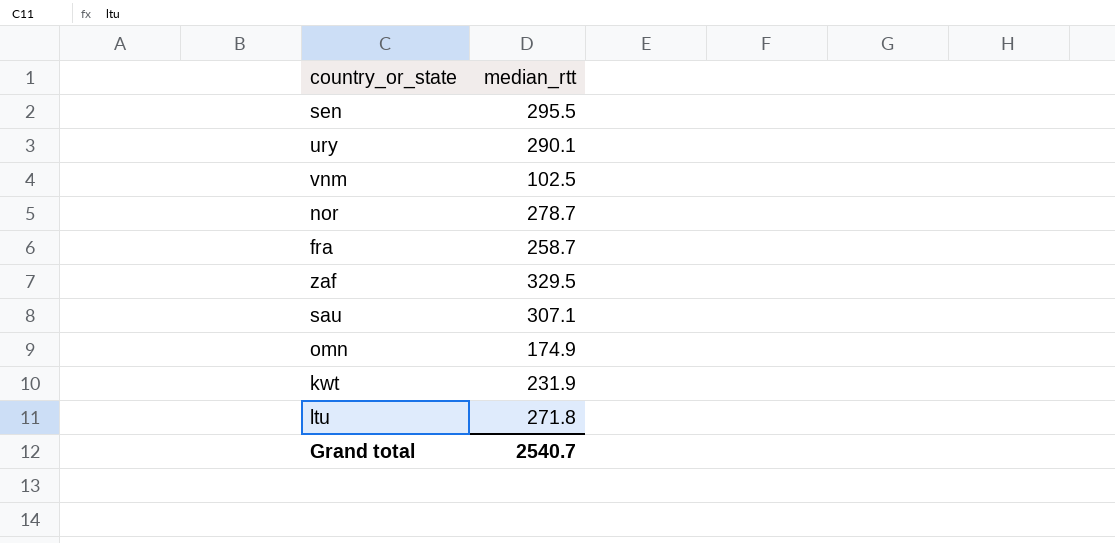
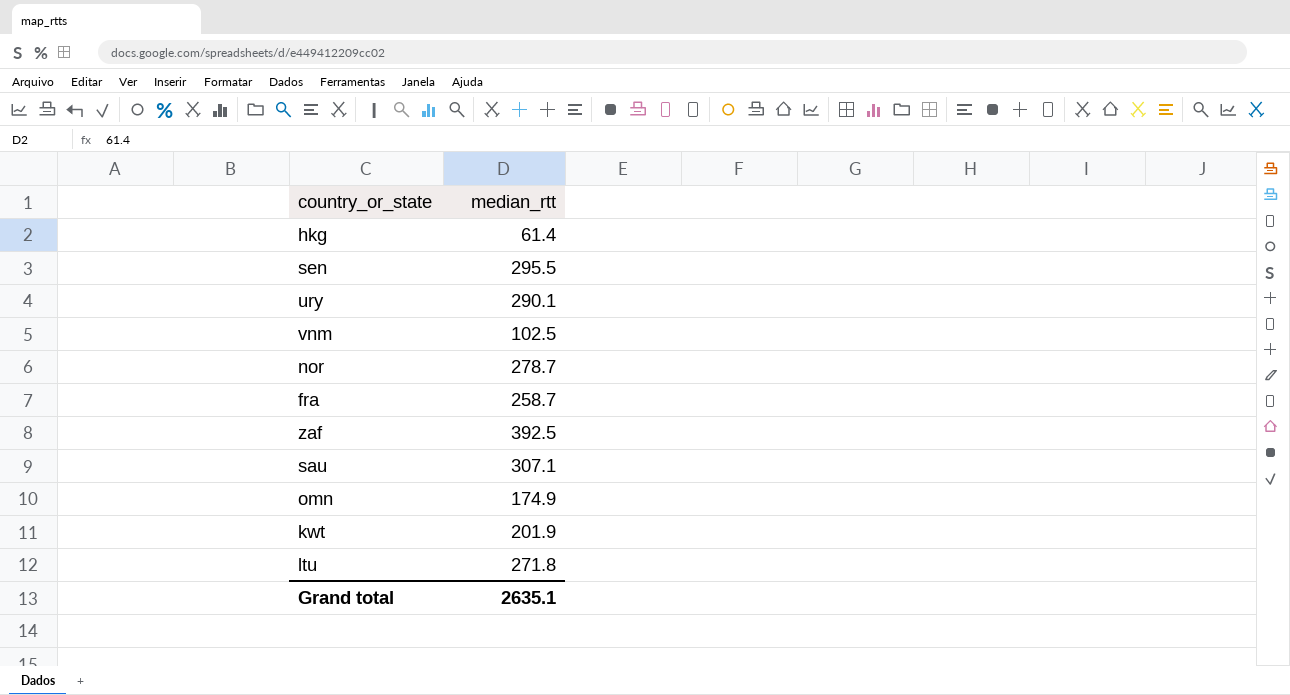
row hkg: none -> 61.4
zaf | median_rtt: 329.5 -> 392.5
kwt | median_rtt: 231.9 -> 201.9
Grand total | median_rtt: 2540.7 -> 2635.1

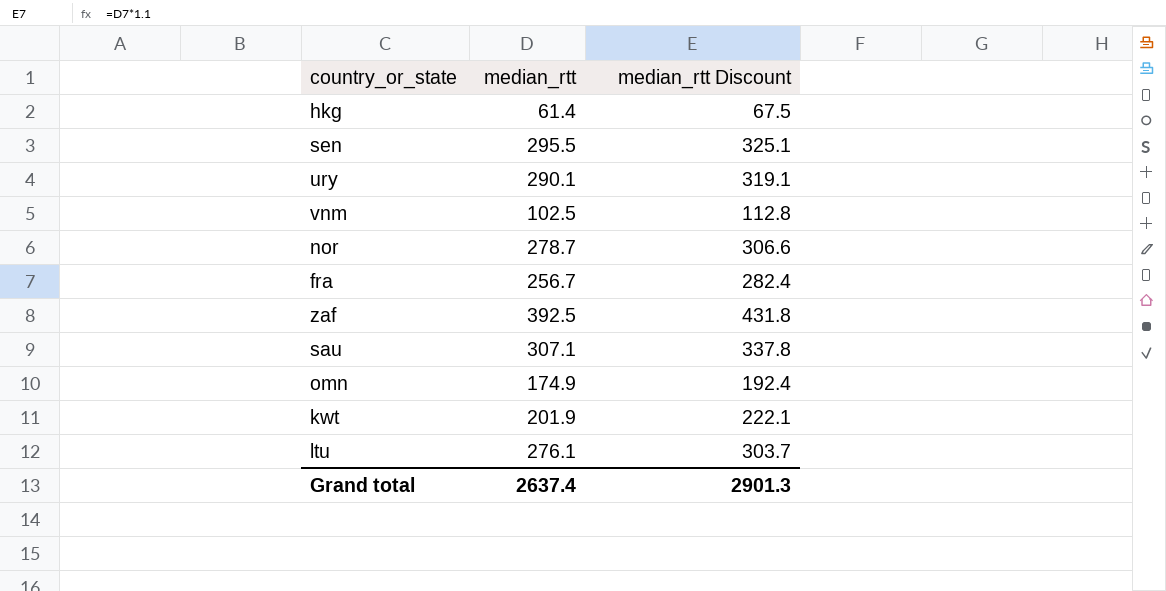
column median_rtt Discount | formula: none -> [median_rtt] * 1.1
fra | median_rtt: 258.7 -> 256.7
ltu | median_rtt: 271.8 -> 276.1
Grand total | median_rtt: 2635.1 -> 2637.4

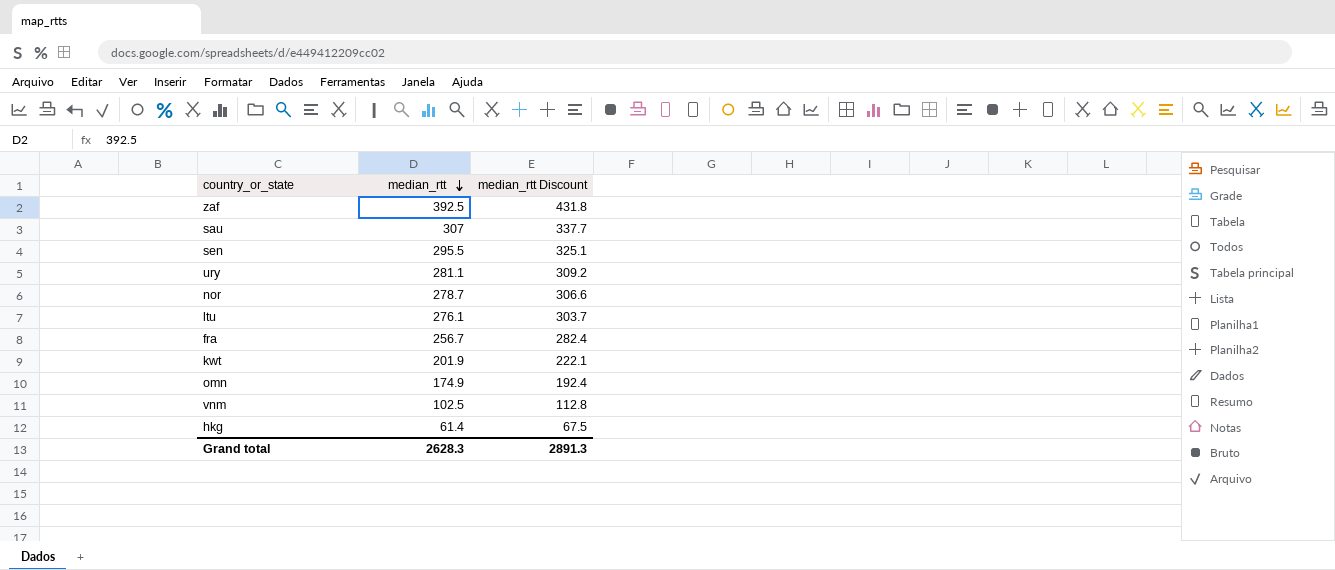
row order: none -> median_rtt descending
sau | median_rtt: 307.1 -> 307
sau | median_rtt Discount: 337.8 -> 337.7
ury | median_rtt: 290.1 -> 281.1
ury | median_rtt Discount: 319.1 -> 309.2
Grand total | median_rtt: 2637.4 -> 2628.3
Grand total | median_rtt Discount: 2901.3 -> 2891.3

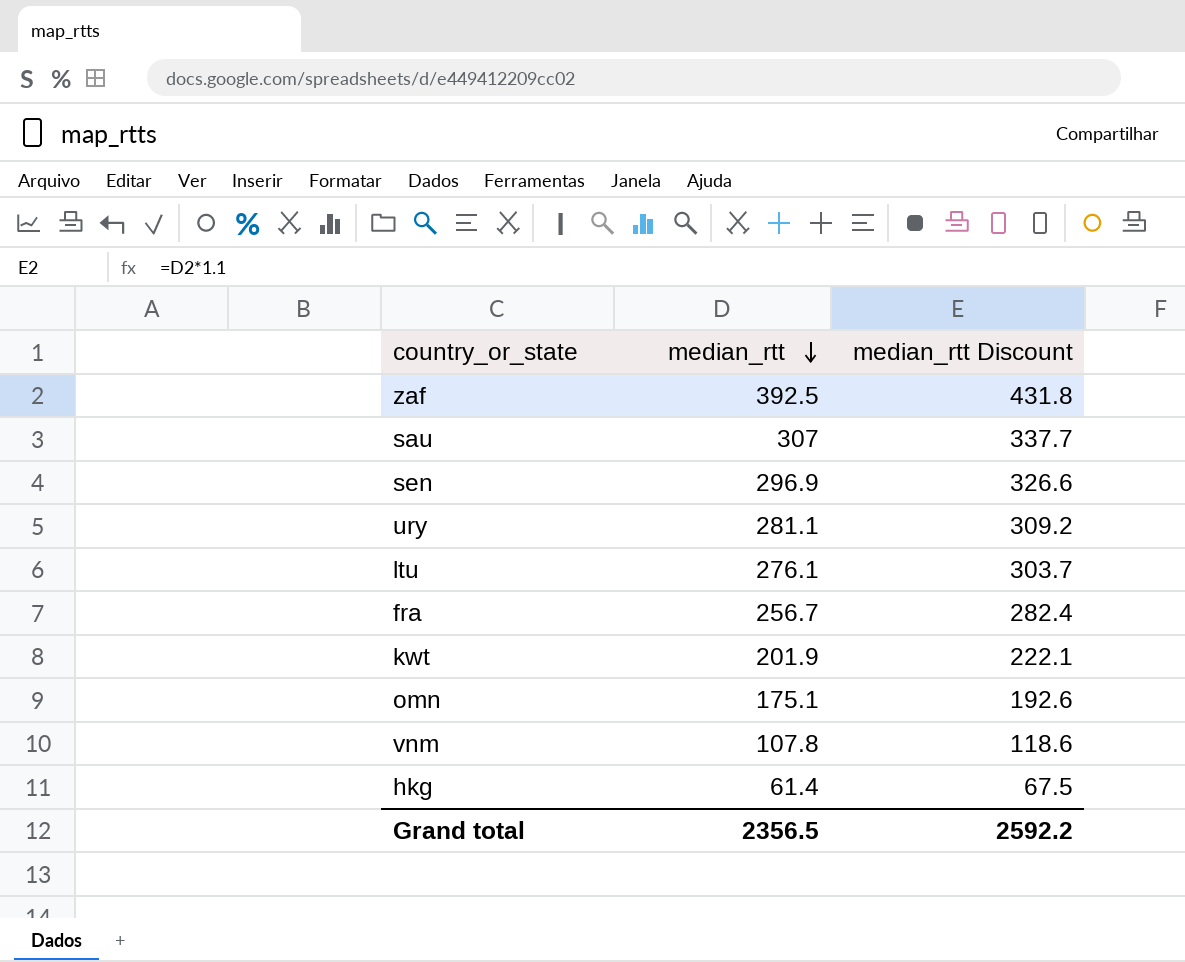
row nor: 278.7 | 306.6 -> none
sen | median_rtt: 295.5 -> 296.9
sen | median_rtt Discount: 325.1 -> 326.6
omn | median_rtt: 174.9 -> 175.1
omn | median_rtt Discount: 192.4 -> 192.6
vnm | median_rtt: 102.5 -> 107.8
vnm | median_rtt Discount: 112.8 -> 118.6
Grand total | median_rtt: 2628.3 -> 2356.5
Grand total | median_rtt Discount: 2891.3 -> 2592.2

